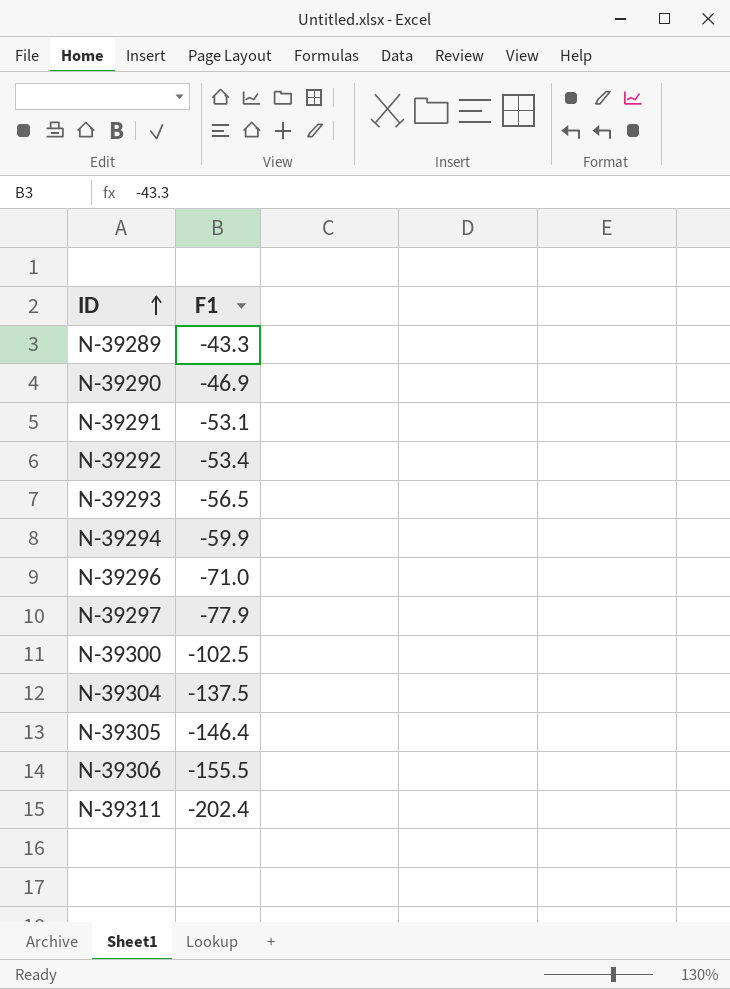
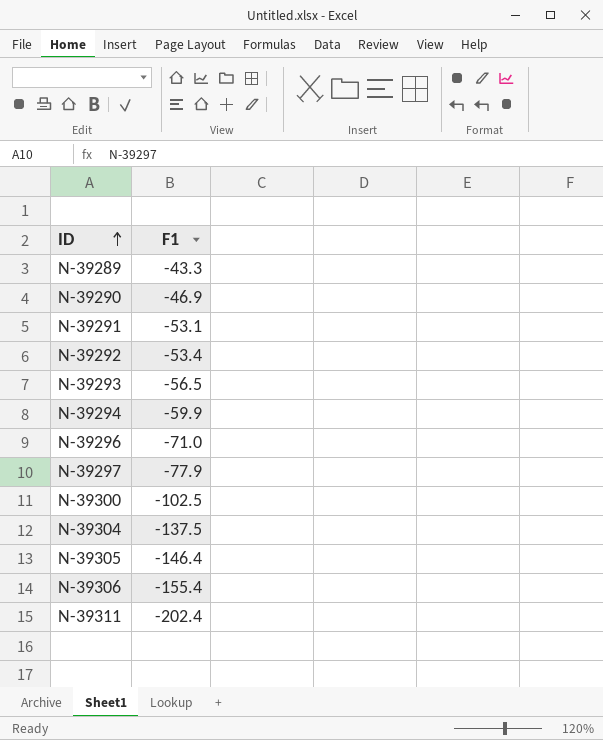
N-39306 | F1: -155.5 -> -155.4

